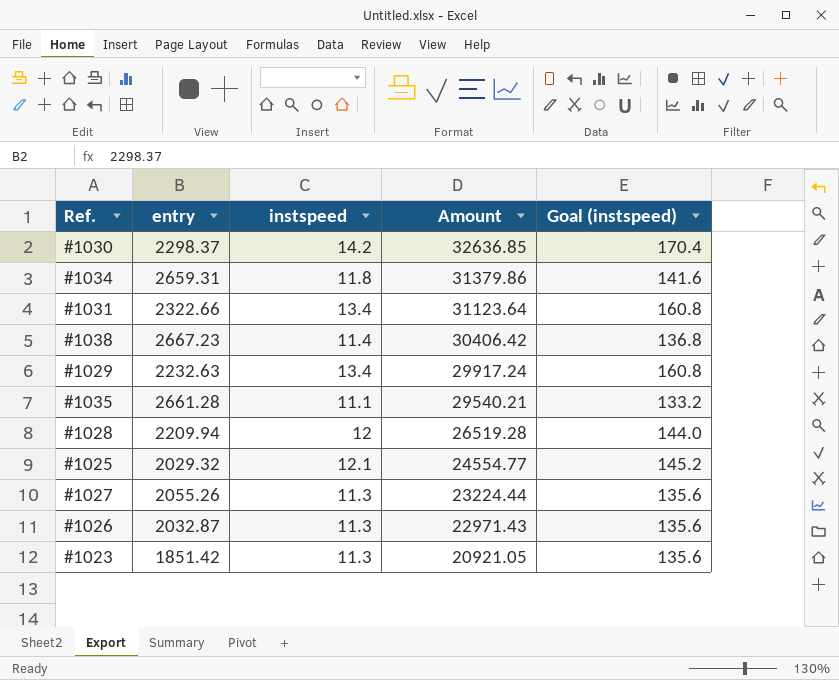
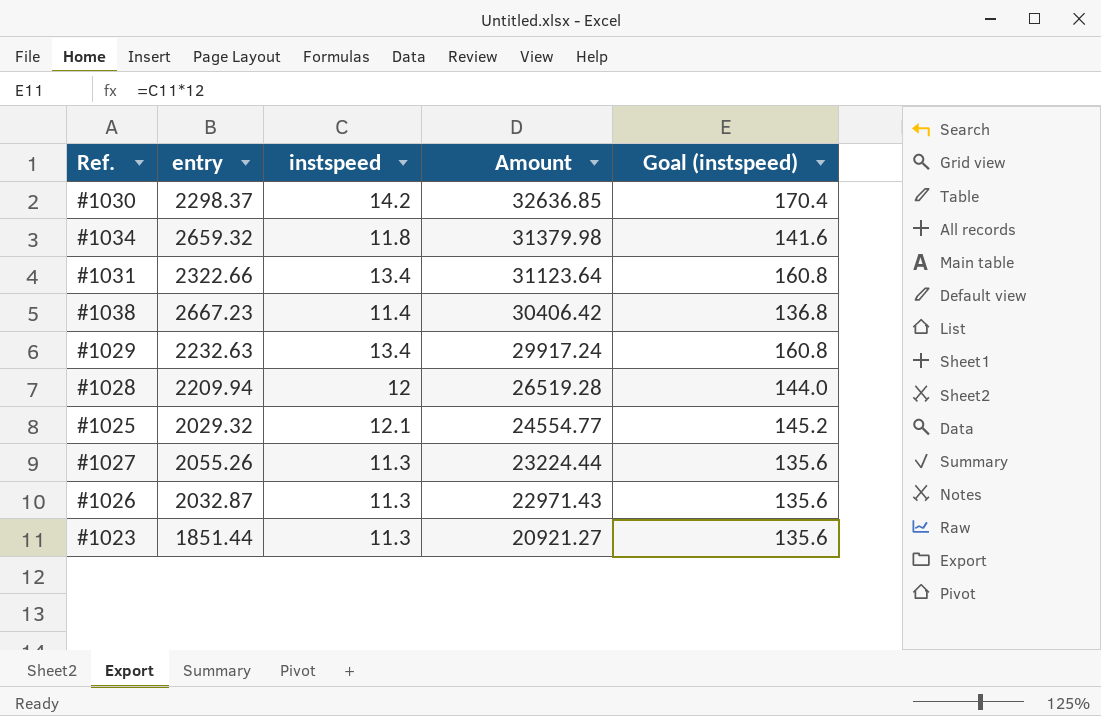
row #1035: 2661.28 | 11.1 | 29540.21 | 133.2 -> none
#1034 | entry: 2659.31 -> 2659.32
#1034 | Amount: 31379.86 -> 31379.98
#1023 | entry: 1851.42 -> 1851.44
#1023 | Amount: 20921.05 -> 20921.27

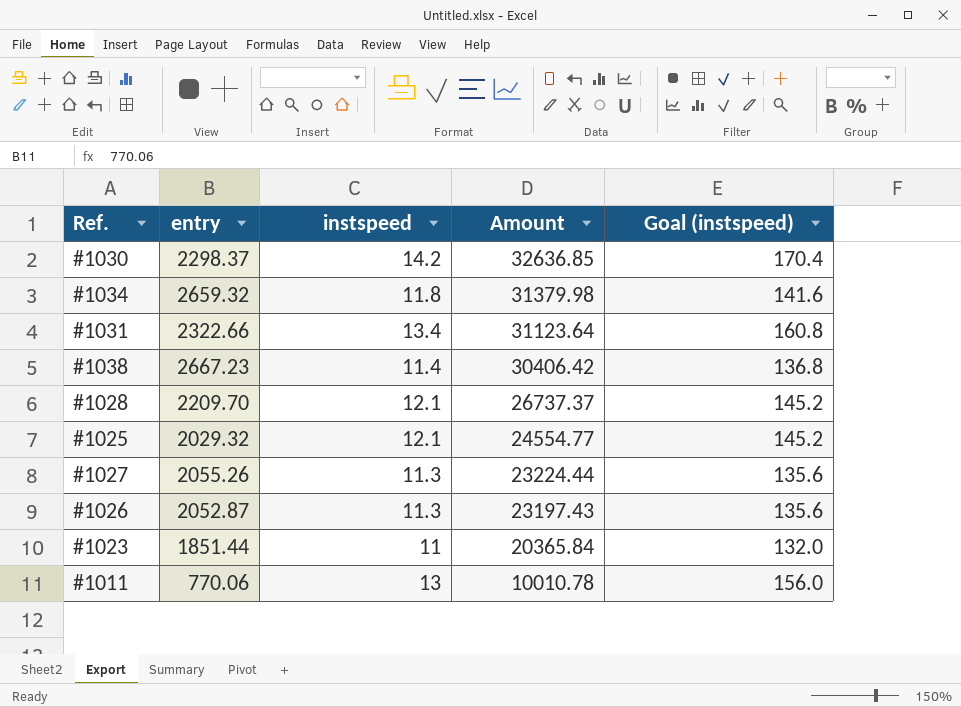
row #1029: 2232.63 | 13.4 | 29917.24 | 160.8 -> none
#1028 | entry: 2209.94 -> 2209.70
#1028 | instspeed: 12 -> 12.1
#1028 | Amount: 26519.28 -> 26737.37
#1028 | Goal (instspeed): 144.0 -> 145.2
#1026 | entry: 2032.87 -> 2052.87
#1026 | Amount: 22971.43 -> 23197.43
#1023 | instspeed: 11.3 -> 11
#1023 | Amount: 20921.27 -> 20365.84
#1023 | Goal (instspeed): 135.6 -> 132.0
row #1011: none -> 770.06 | 13 | 10010.78 | 156.0

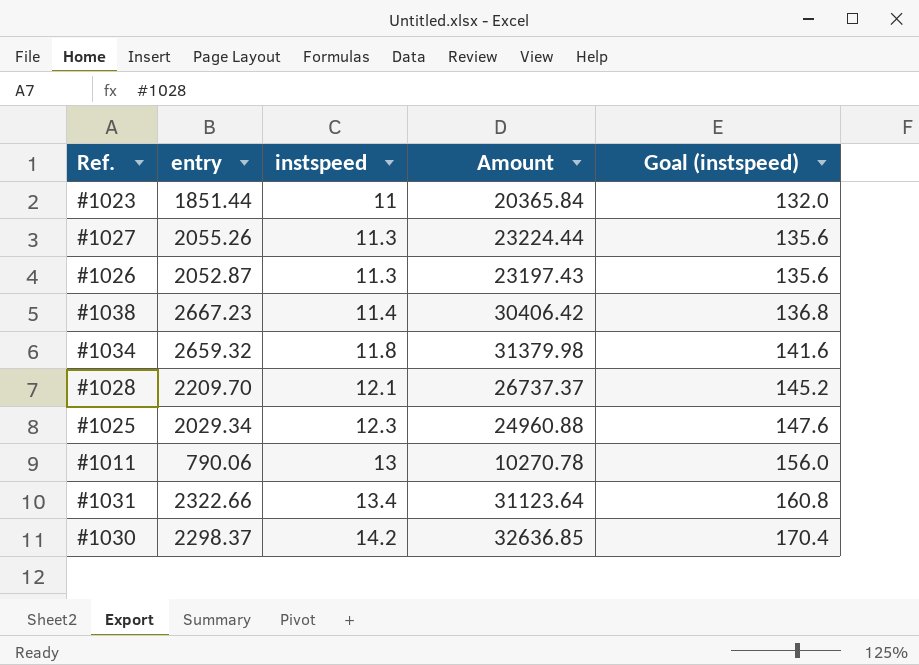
row order: Amount descending -> instspeed ascending
#1025 | entry: 2029.32 -> 2029.34
#1025 | instspeed: 12.1 -> 12.3
#1025 | Amount: 24554.77 -> 24960.88
#1025 | Goal (instspeed): 145.2 -> 147.6
#1011 | entry: 770.06 -> 790.06
#1011 | Amount: 10010.78 -> 10270.78

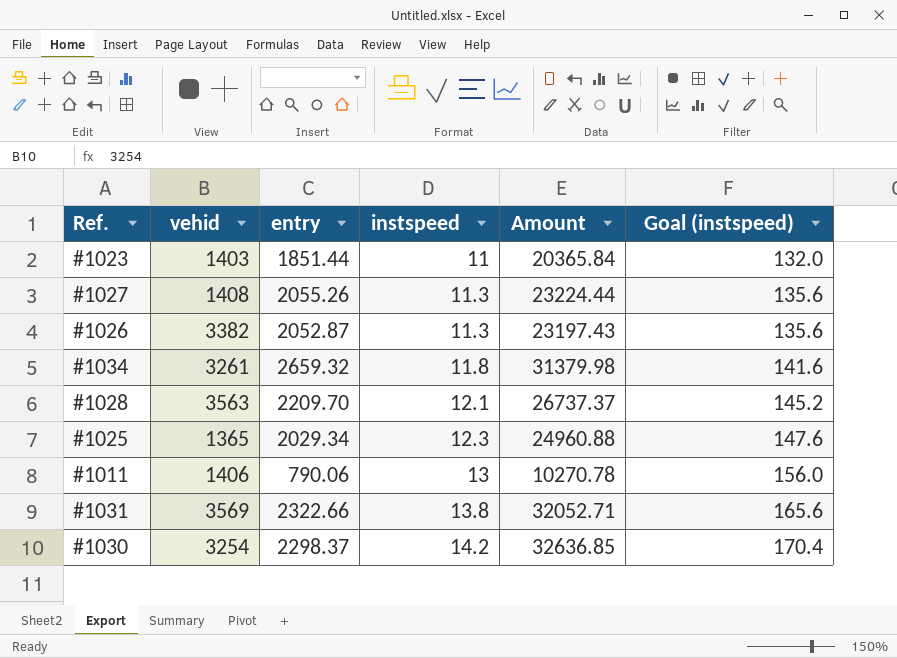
column vehid | position: none -> 2
row #1038: 2667.23 | 11.4 | 30406.42 | 136.8 -> none
#1031 | instspeed: 13.4 -> 13.8
#1031 | Amount: 31123.64 -> 32052.71
#1031 | Goal (instspeed): 160.8 -> 165.6

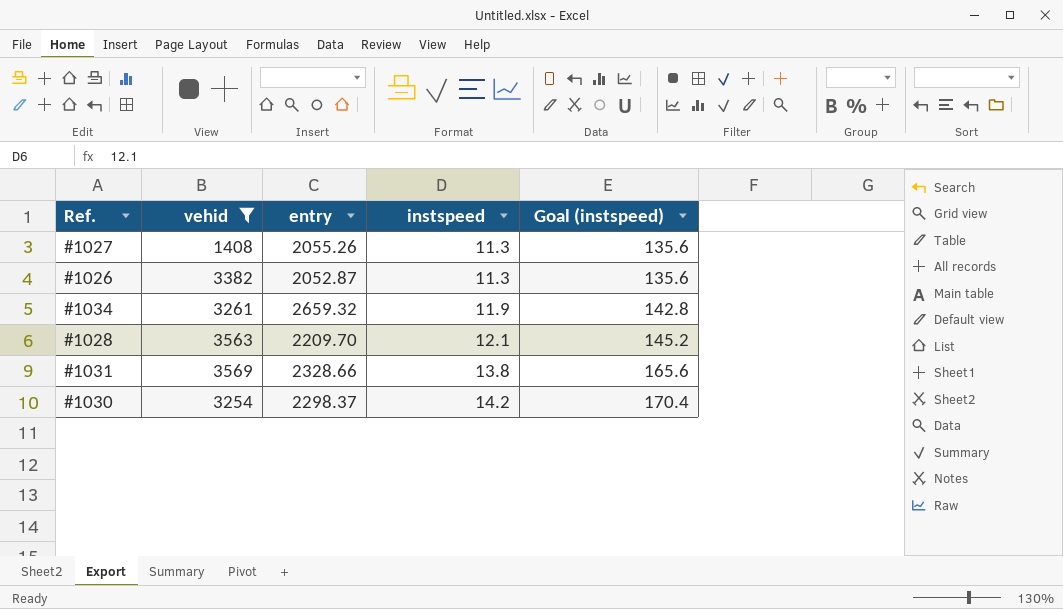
filter: none -> vehid >= 1408
column Amount | formula: [entry] * [instspeed] -> none
#1034 | instspeed: 11.8 -> 11.9
#1034 | Goal (instspeed): 141.6 -> 142.8
#1031 | entry: 2322.66 -> 2328.66

